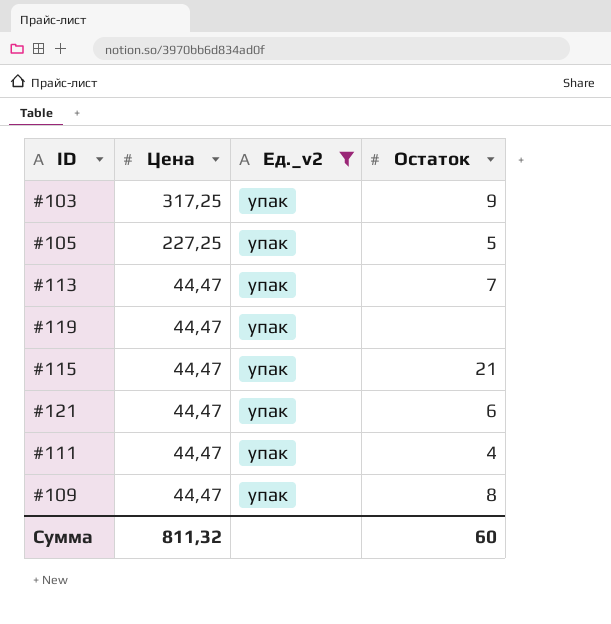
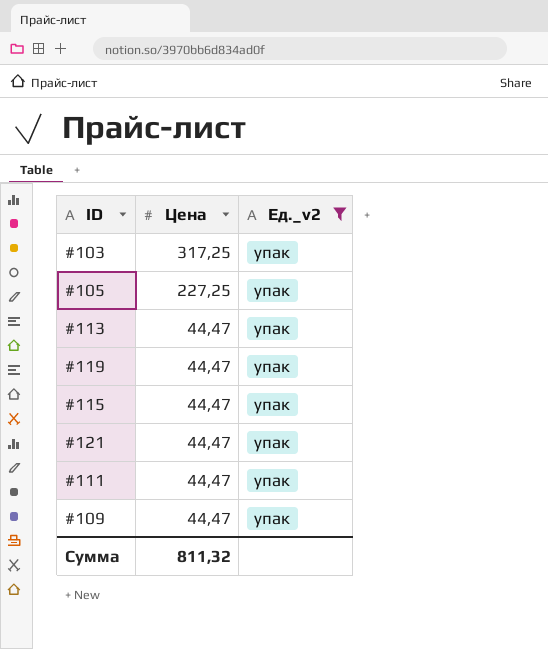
column Остаток | position: 4 -> none

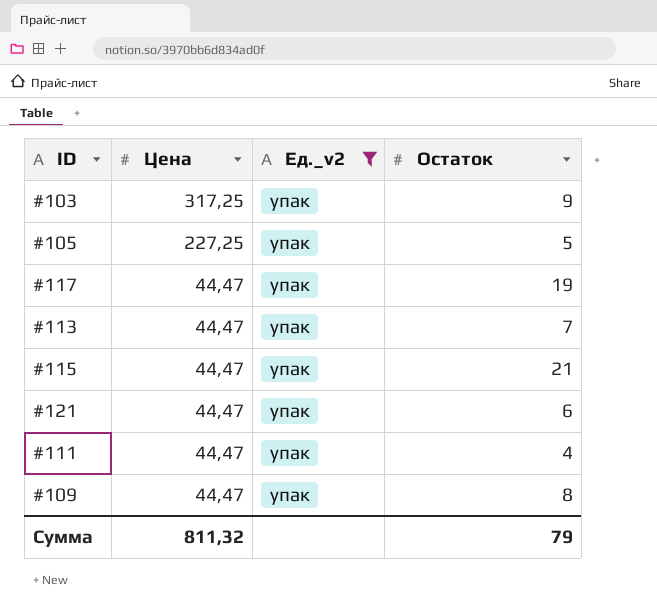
column Остаток | position: none -> 4
row #119: 44,47 | упак -> none
row #117: none -> 44,47 | упак | 19

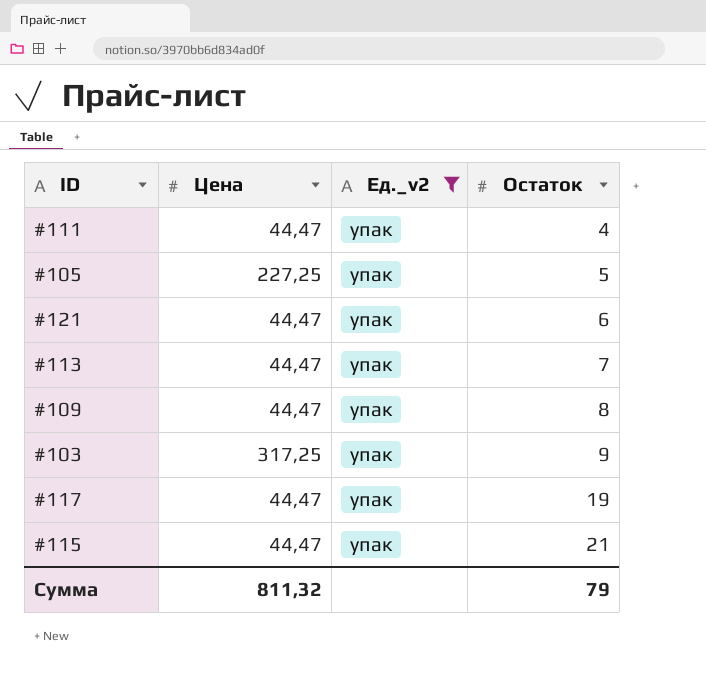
row order: Цена descending -> Остаток ascending

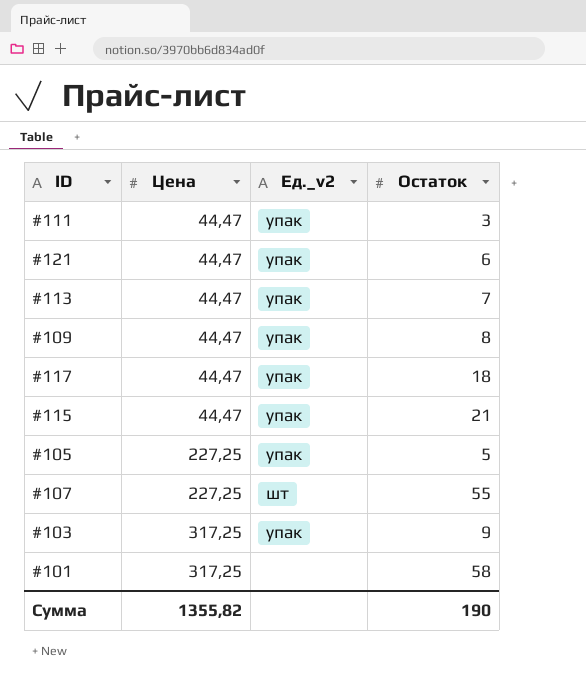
filter: Ед._v2 = упак -> none
row order: Остаток ascending -> Цена ascending
#111 | Остаток: 4 -> 3
#117 | Остаток: 19 -> 18
Сумма | Цена: 811,32 -> 1355,82
Сумма | Остаток: 79 -> 190

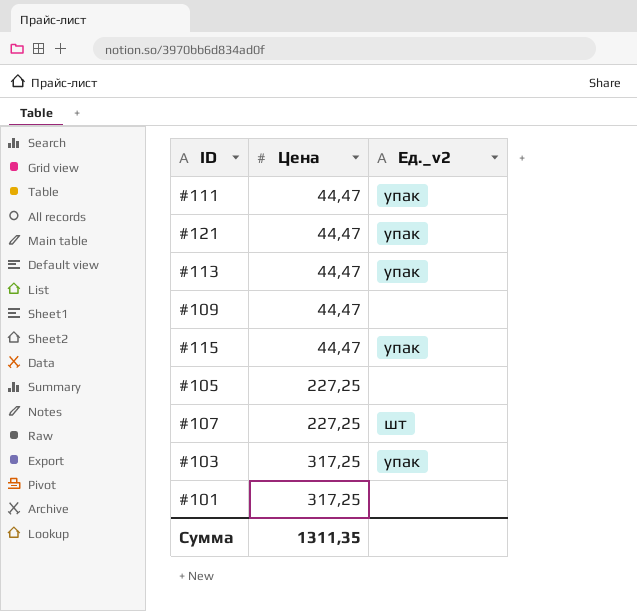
column Остаток | position: 4 -> none
row #117: 44,47 | упак | 18 -> none
#109 | Ед._v2: упак -> none
#105 | Ед._v2: упак -> none
Сумма | Цена: 1355,82 -> 1311,35

